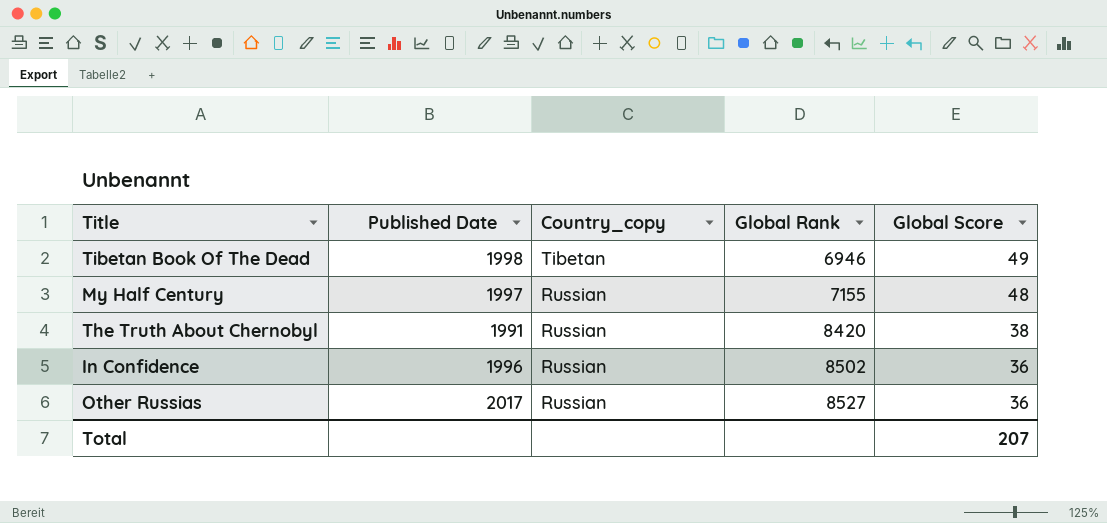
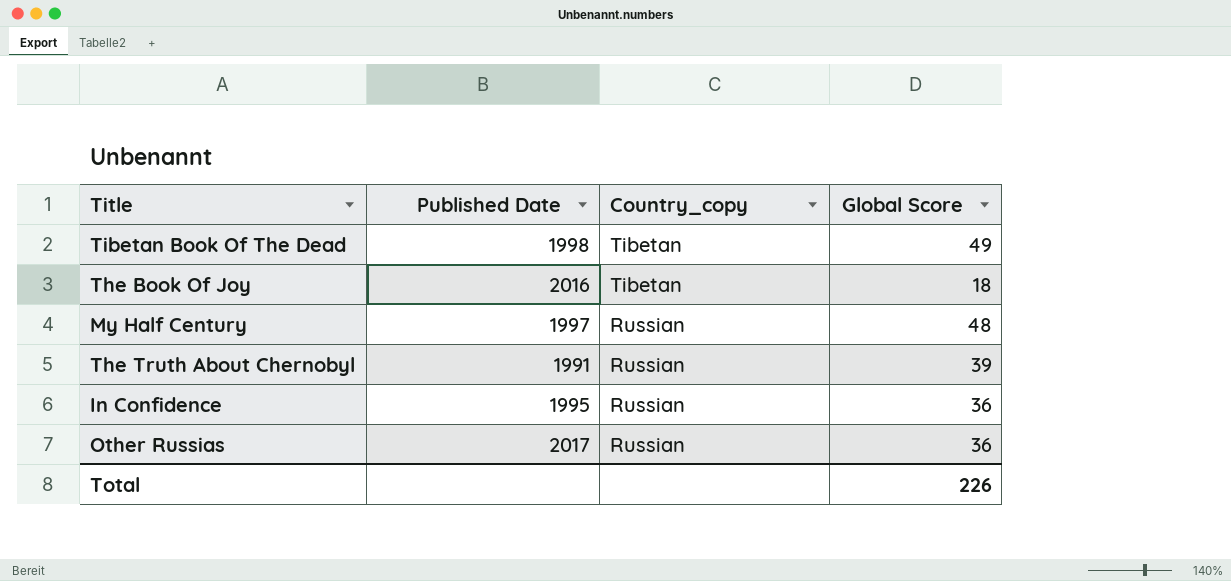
column Global Rank | position: 4 -> none
row The Book Of Joy: none -> 2016 | Tibetan | 18
The Truth About Chernobyl | Global Score: 38 -> 39
In Confidence | Published Date: 1996 -> 1995
Total | Global Score: 207 -> 226

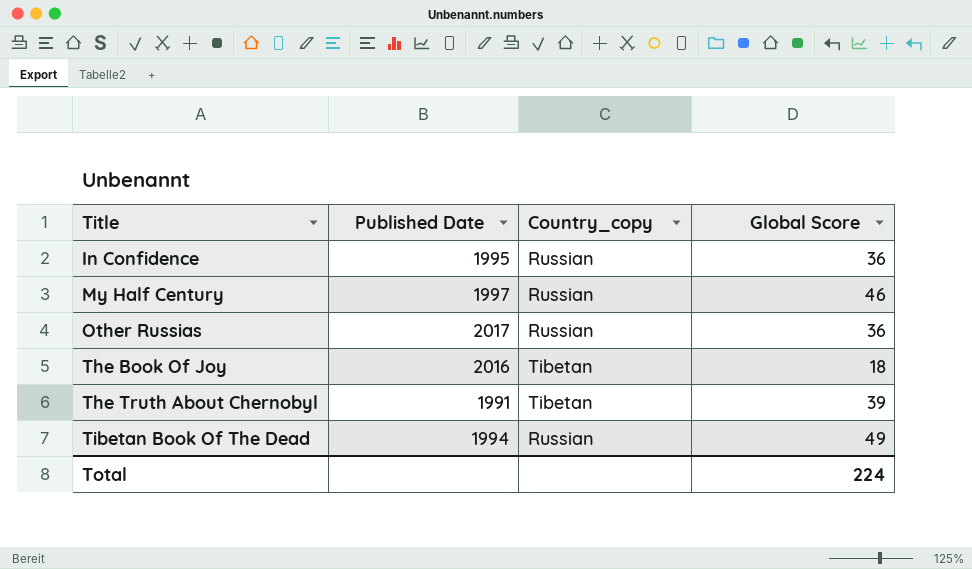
row order: Country_copy descending -> Title ascending
My Half Century | Global Score: 48 -> 46
The Truth About Chernobyl | Country_copy: Russian -> Tibetan
Tibetan Book Of The Dead | Published Date: 1998 -> 1994
Tibetan Book Of The Dead | Country_copy: Tibetan -> Russian
Total | Global Score: 226 -> 224

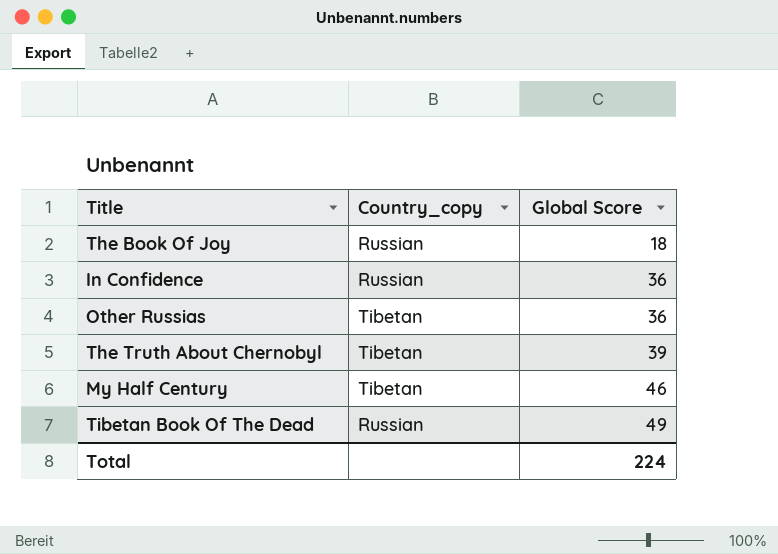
row order: Title ascending -> Global Score ascending
column Published Date | position: 2 -> none
The Book Of Joy | Country_copy: Tibetan -> Russian
Other Russias | Country_copy: Russian -> Tibetan
My Half Century | Country_copy: Russian -> Tibetan

